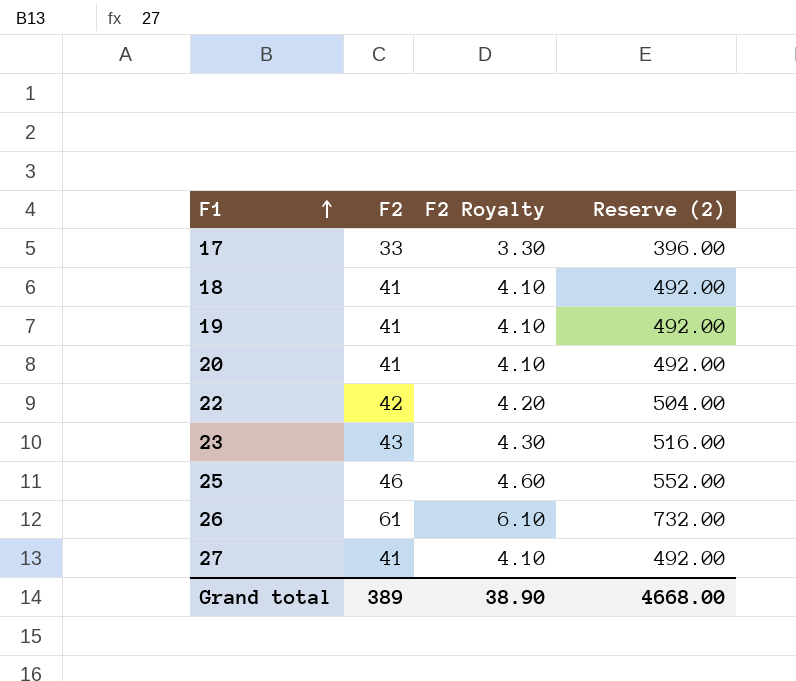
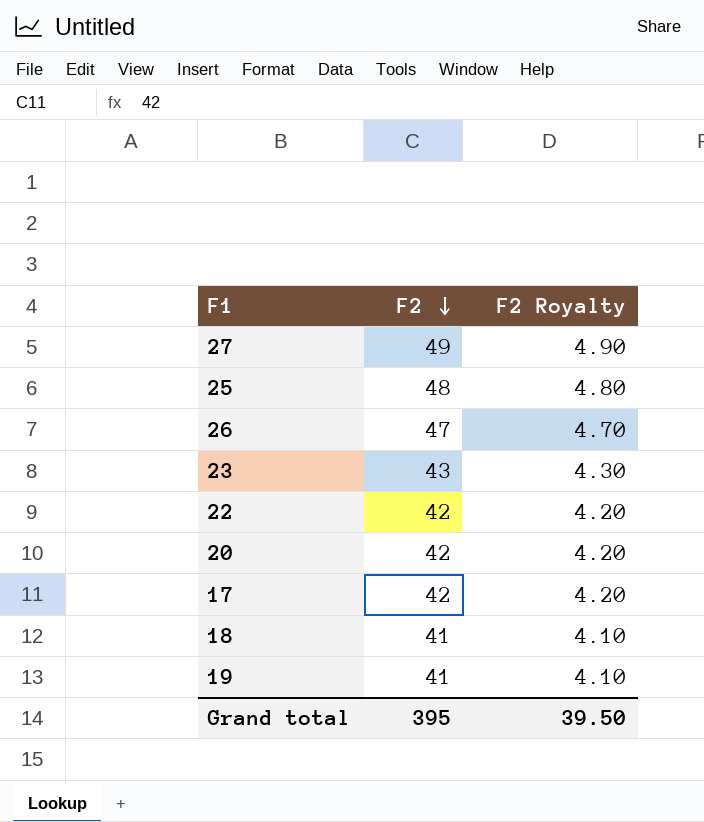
row order: F1 ascending -> F2 descending
column Reserve (2) | formula: [F2] * 12 -> none
27 | F2: 41 -> 49
27 | F2 Royalty: 4.10 -> 4.90
25 | F2: 46 -> 48
25 | F2 Royalty: 4.60 -> 4.80
26 | F2: 61 -> 47
26 | F2 Royalty: 6.10 -> 4.70
20 | F2: 41 -> 42
20 | F2 Royalty: 4.10 -> 4.20
17 | F2: 33 -> 42
17 | F2 Royalty: 3.30 -> 4.20
Grand total | F2: 389 -> 395
Grand total | F2 Royalty: 38.90 -> 39.50

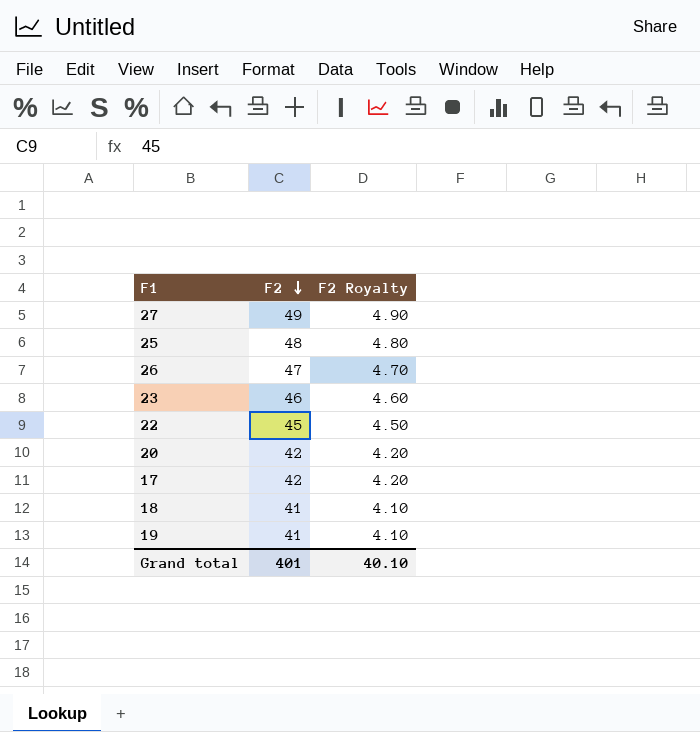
23 | F2: 43 -> 46
23 | F2 Royalty: 4.30 -> 4.60
22 | F2: 42 -> 45
22 | F2 Royalty: 4.20 -> 4.50
Grand total | F2: 395 -> 401
Grand total | F2 Royalty: 39.50 -> 40.10

